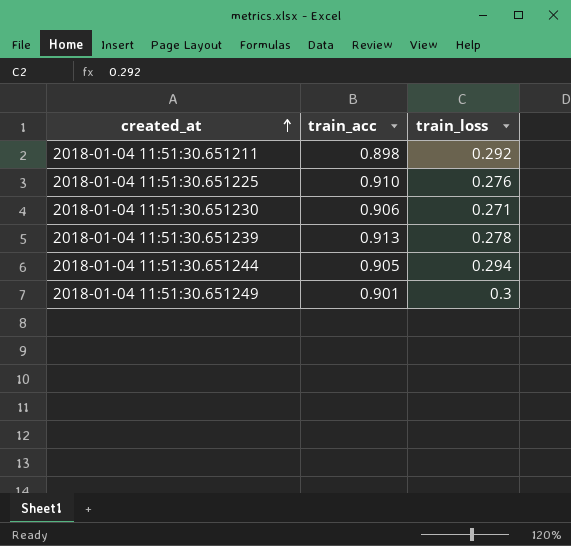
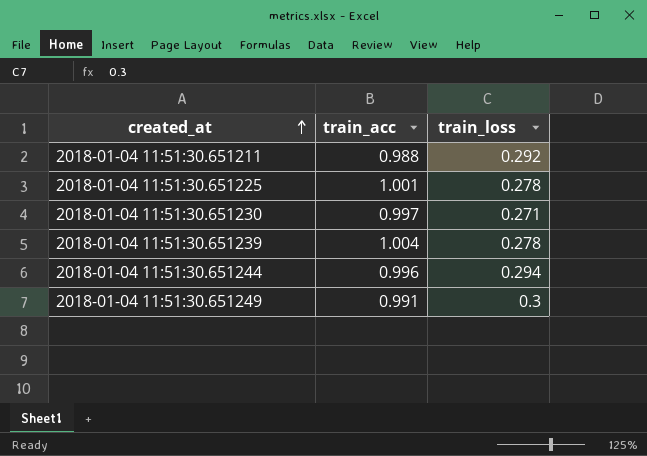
2018-01-04 11:51:30.651211 | train_acc: 0.898 -> 0.988
2018-01-04 11:51:30.651225 | train_acc: 0.910 -> 1.001
2018-01-04 11:51:30.651225 | train_loss: 0.276 -> 0.278
2018-01-04 11:51:30.651230 | train_acc: 0.906 -> 0.997
2018-01-04 11:51:30.651239 | train_acc: 0.913 -> 1.004
2018-01-04 11:51:30.651244 | train_acc: 0.905 -> 0.996
2018-01-04 11:51:30.651249 | train_acc: 0.901 -> 0.991

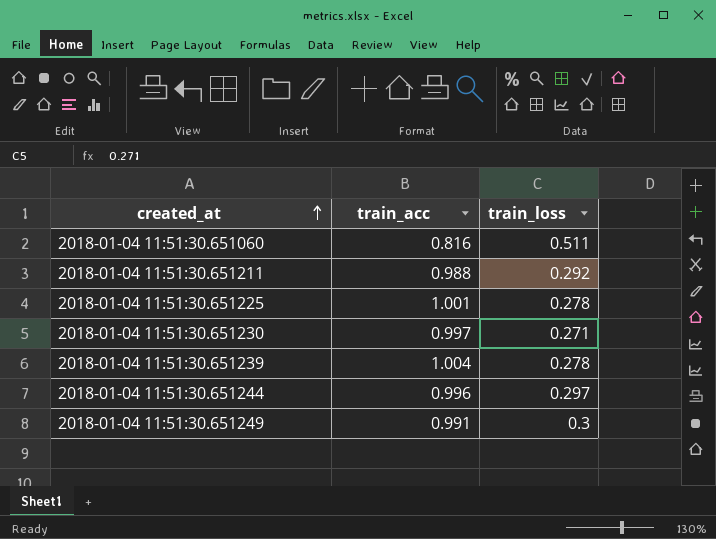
row 2018-01-04 11:51:30.651060: none -> 0.816 | 0.511
2018-01-04 11:51:30.651244 | train_loss: 0.294 -> 0.297

